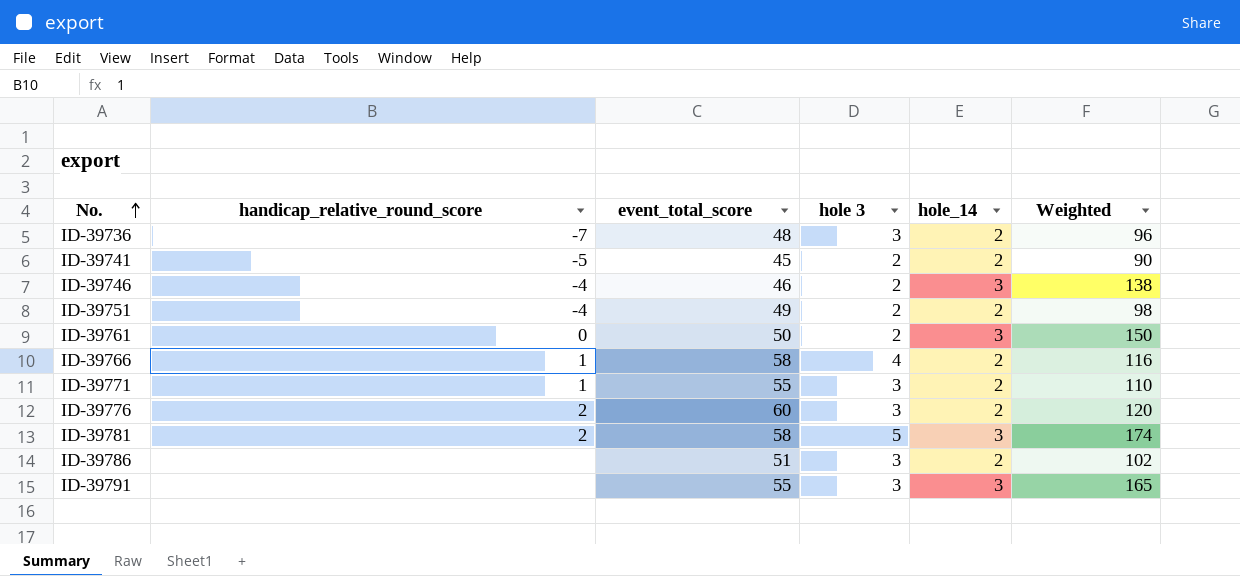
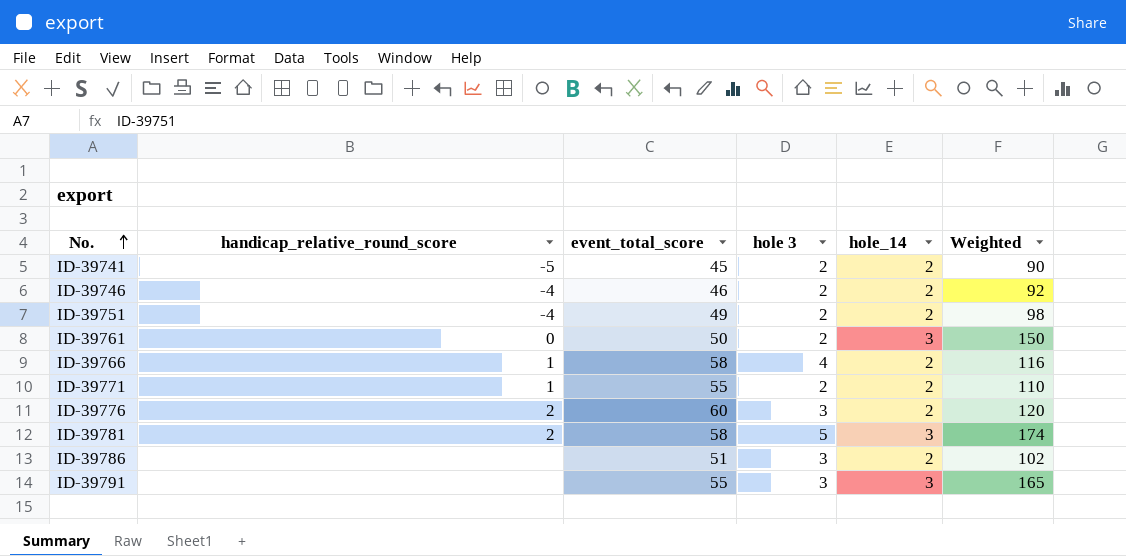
row ID-39736: -7 | 48 | 3 | 2 | 96 -> none
ID-39746 | hole_14: 3 -> 2
ID-39746 | Weighted: 138 -> 92
ID-39771 | hole 3: 3 -> 2

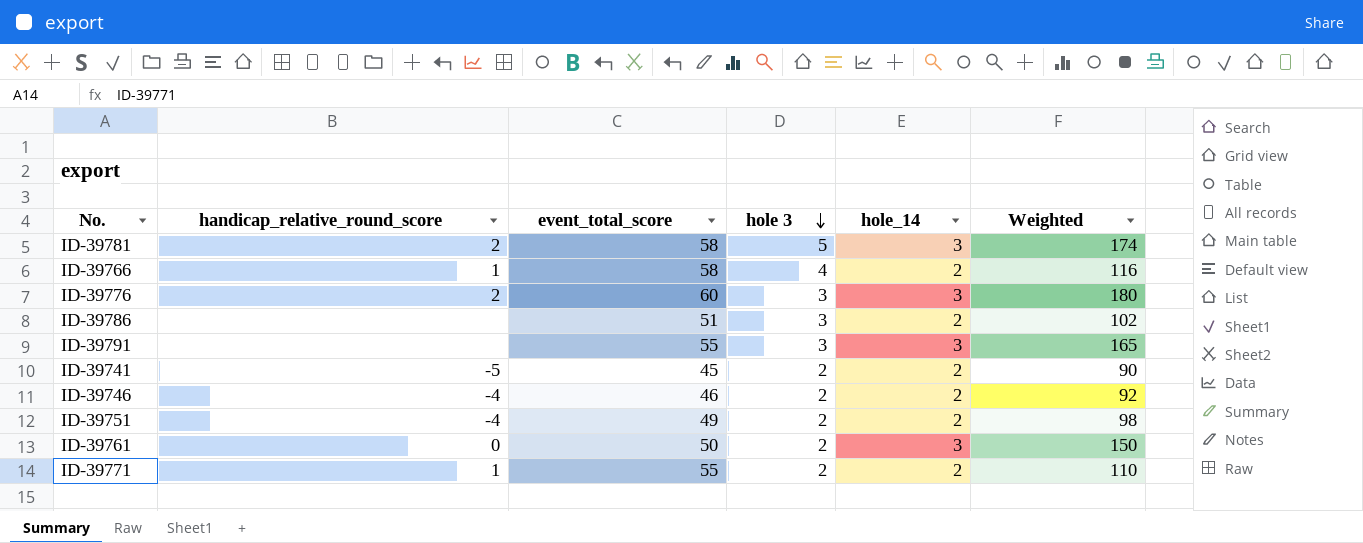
row order: No. ascending -> hole 3 descending
ID-39776 | hole_14: 2 -> 3
ID-39776 | Weighted: 120 -> 180

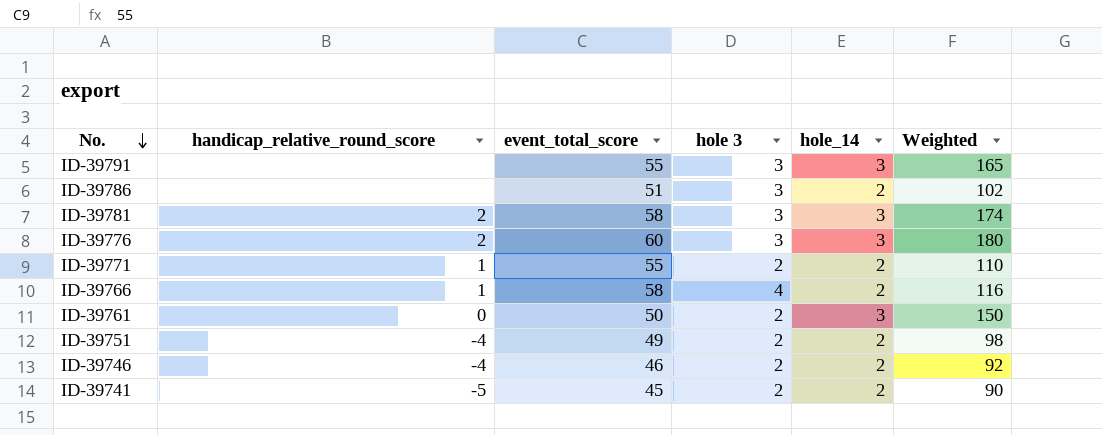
row order: hole 3 descending -> No. descending
ID-39781 | hole 3: 5 -> 3

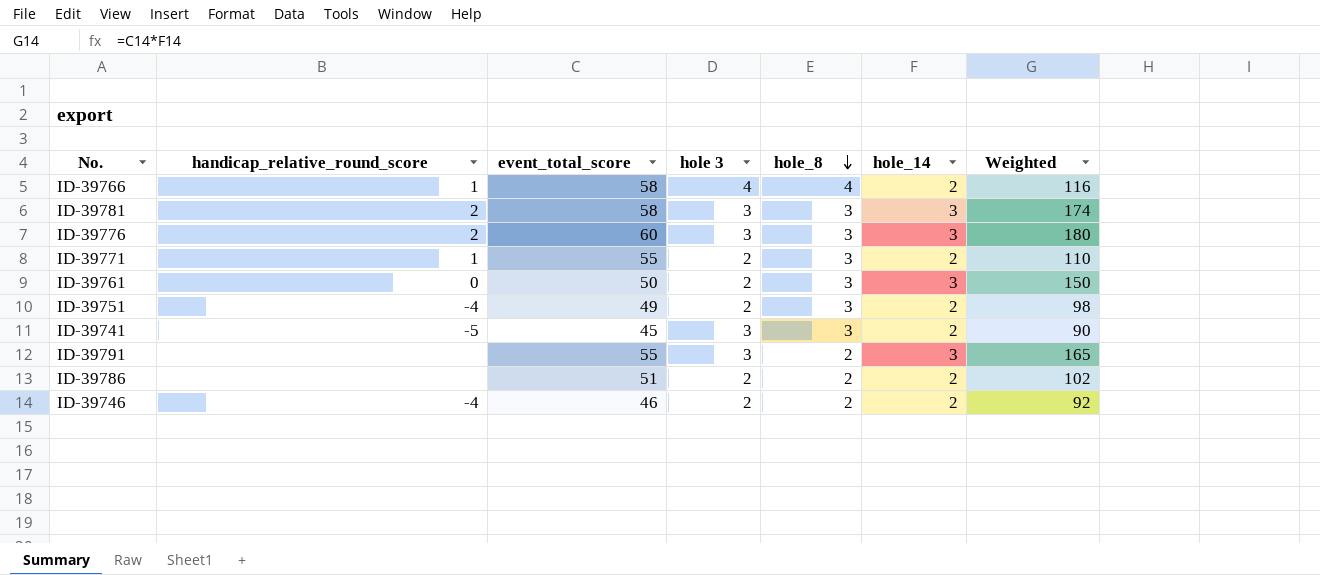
row order: No. descending -> hole_8 descending
column hole_8 | position: none -> 5
ID-39741 | hole 3: 2 -> 3
ID-39786 | hole 3: 3 -> 2

